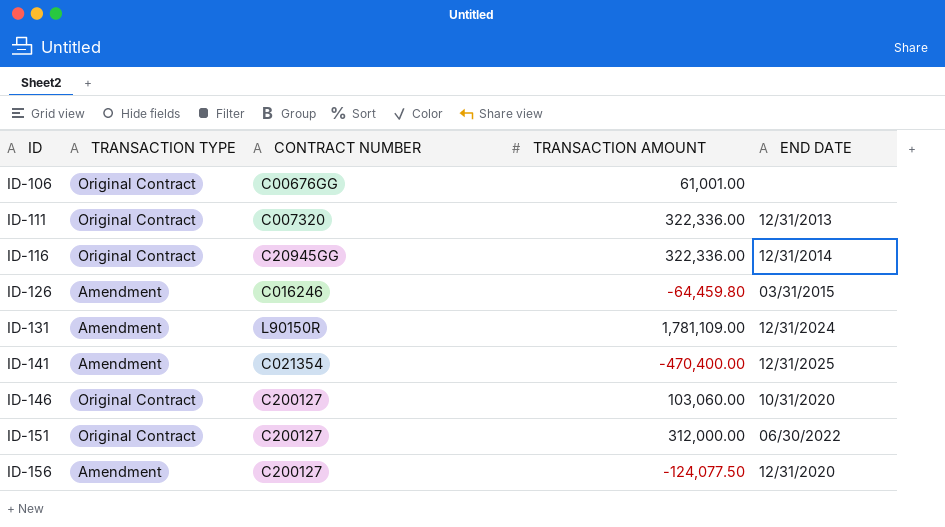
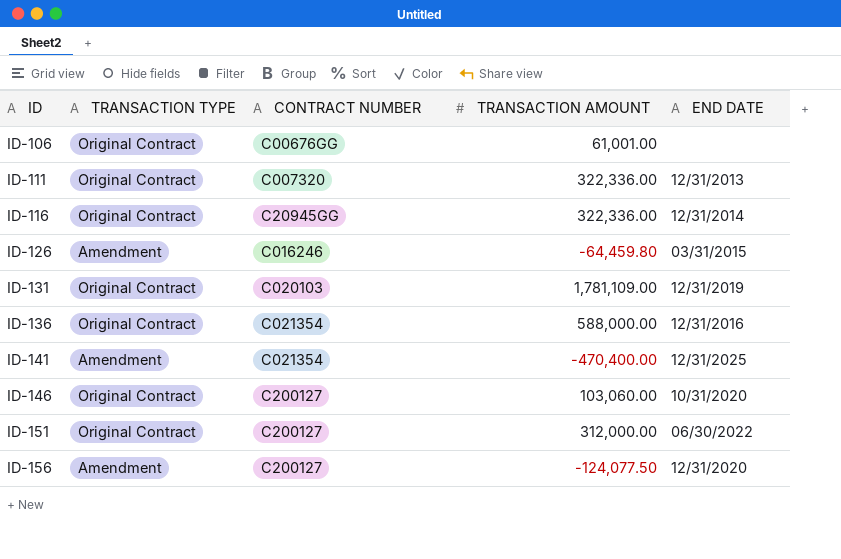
ID-131 | TRANSACTION TYPE: Amendment -> Original Contract
ID-131 | CONTRACT NUMBER: L90150R -> C020103
ID-131 | END DATE: 12/31/2024 -> 12/31/2019
row ID-136: none -> Original Contract | C021354 | 588,000.00 | 12/31/2016

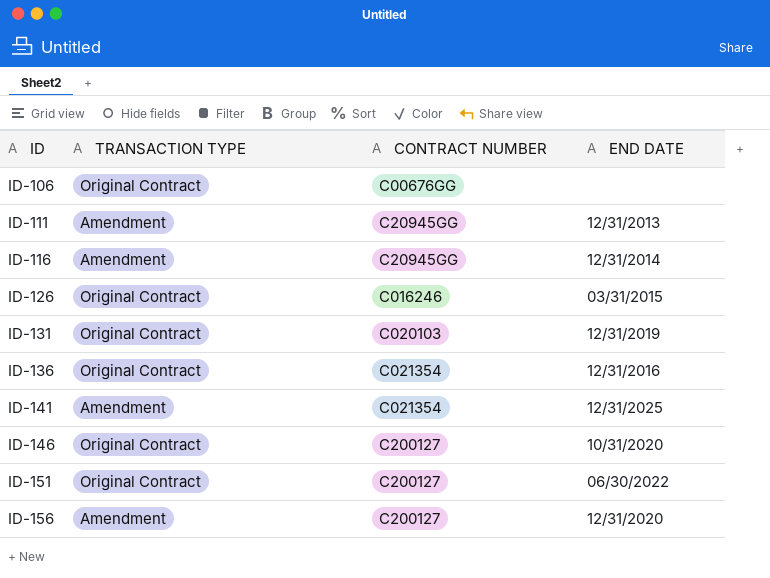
column TRANSACTION AMOUNT | position: 4 -> none
ID-111 | TRANSACTION TYPE: Original Contract -> Amendment
ID-111 | CONTRACT NUMBER: C007320 -> C20945GG
ID-116 | TRANSACTION TYPE: Original Contract -> Amendment
ID-126 | TRANSACTION TYPE: Amendment -> Original Contract

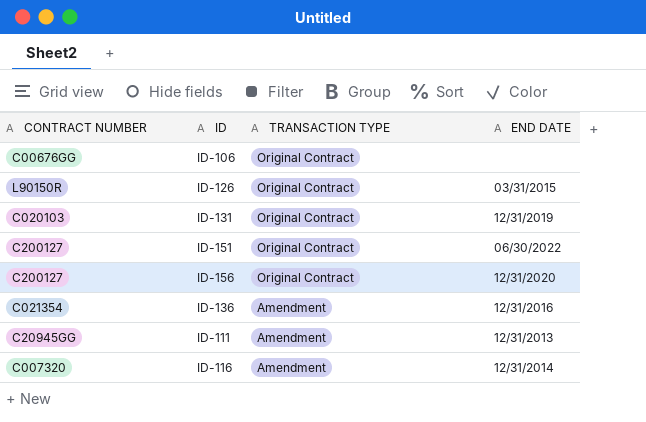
row order: ID ascending -> TRANSACTION TYPE descending
column CONTRACT NUMBER | position: 3 -> 1
row ID-141: Amendment | C021354 | 12/31/2025 -> none
row ID-146: Original Contract | C200127 | 10/31/2020 -> none
ID-126 | CONTRACT NUMBER: C016246 -> L90150R
ID-156 | TRANSACTION TYPE: Amendment -> Original Contract
ID-136 | TRANSACTION TYPE: Original Contract -> Amendment
ID-116 | CONTRACT NUMBER: C20945GG -> C007320

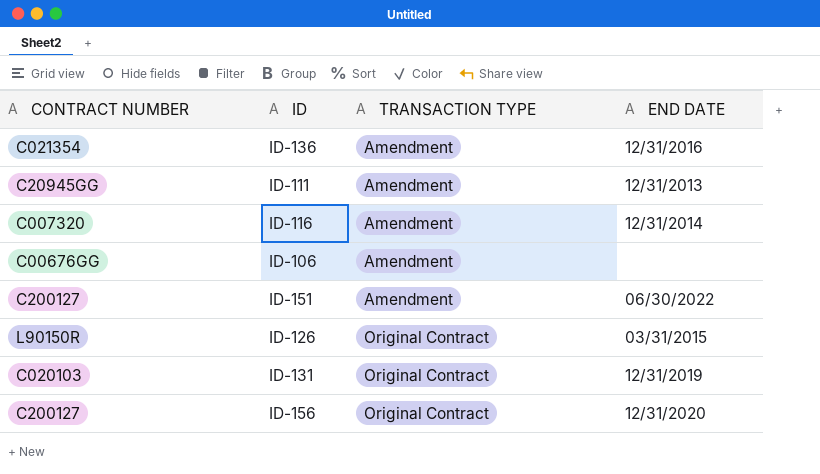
row order: TRANSACTION TYPE descending -> TRANSACTION TYPE ascending
ID-106 | TRANSACTION TYPE: Original Contract -> Amendment
ID-151 | TRANSACTION TYPE: Original Contract -> Amendment

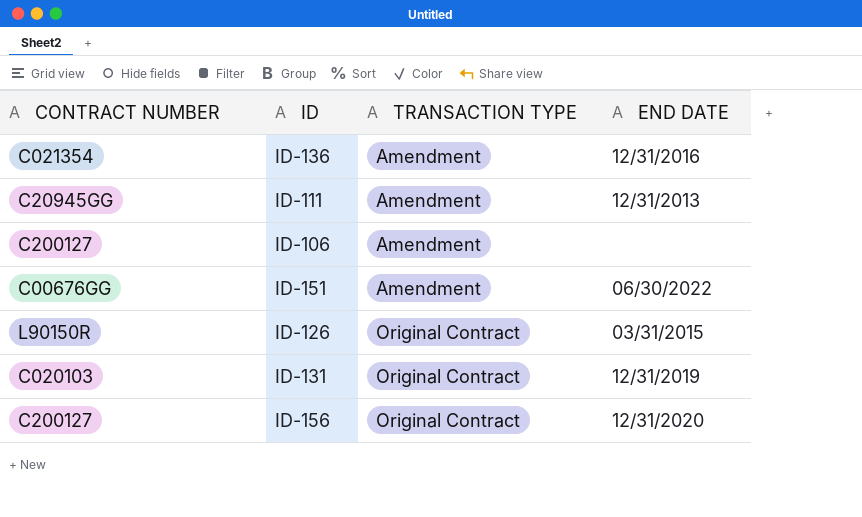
row ID-116: C007320 | Amendment | 12/31/2014 -> none
ID-106 | CONTRACT NUMBER: C00676GG -> C200127
ID-151 | CONTRACT NUMBER: C200127 -> C00676GG

